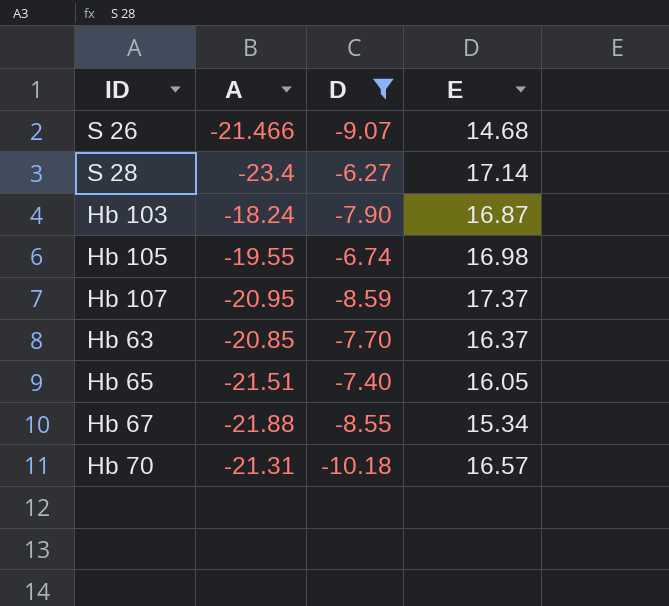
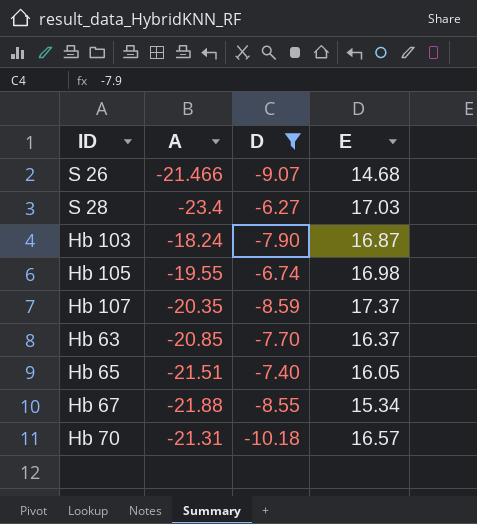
S 28 | E: 17.14 -> 17.03
Hb 107 | A: -20.95 -> -20.35

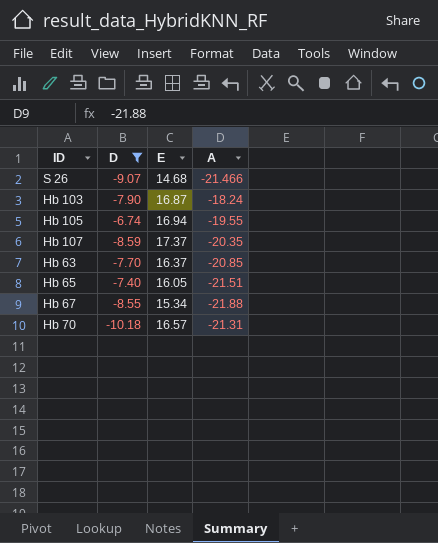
column A | position: 2 -> 4
row S 28: -23.4 | -6.27 | 17.03 -> none
Hb 105 | E: 16.98 -> 16.94

